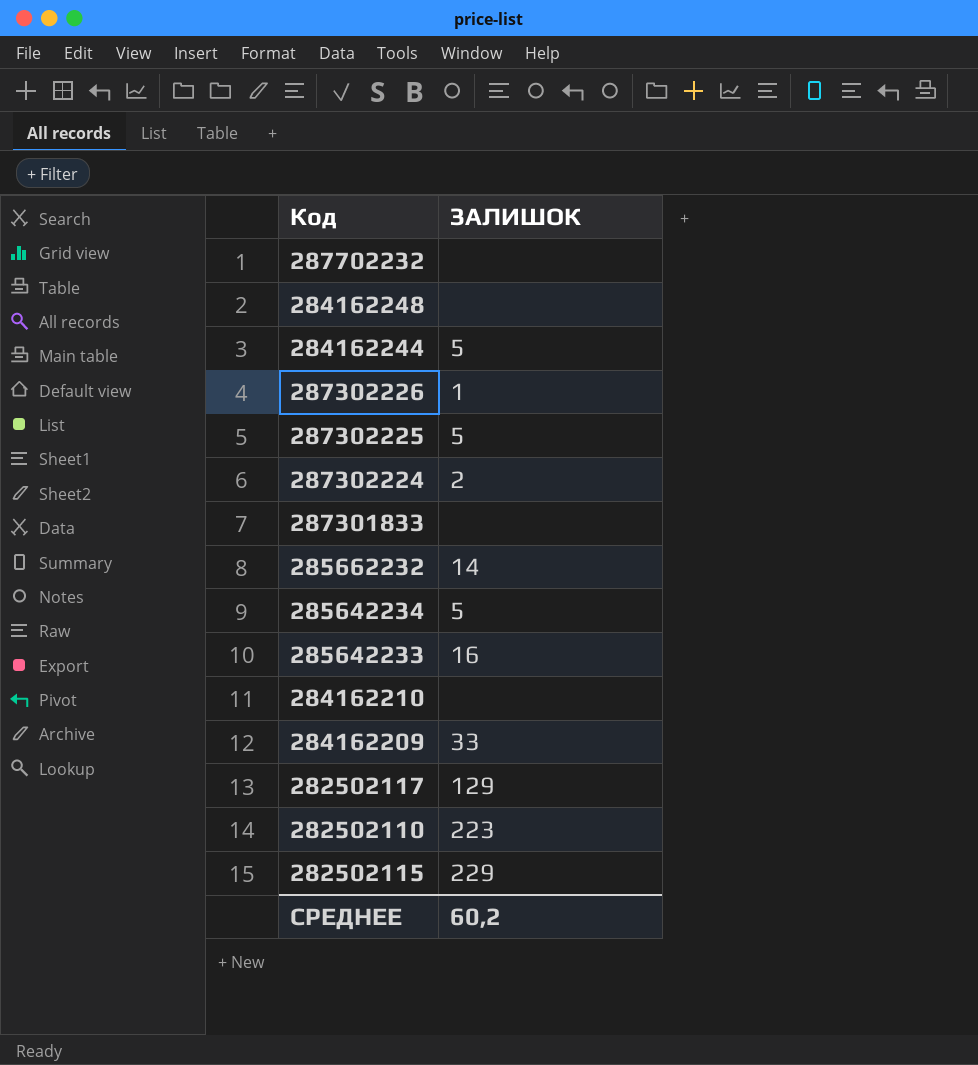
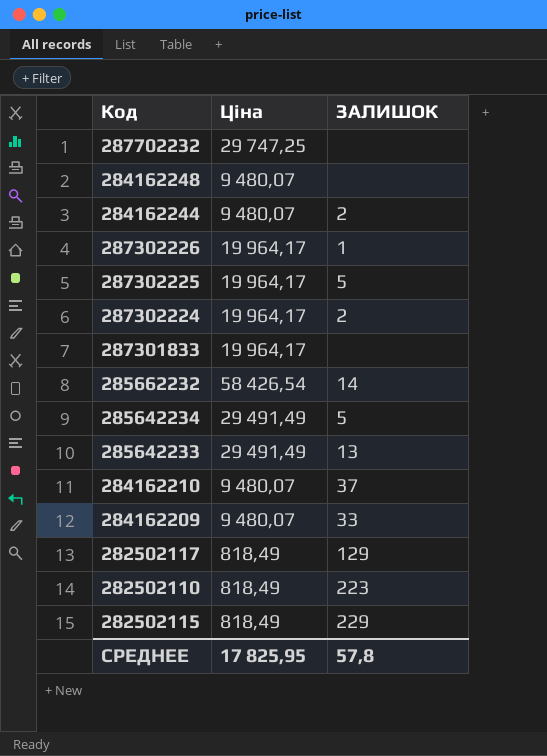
column Ціна | position: none -> 2
284162244 | ЗАЛИШОК: 5 -> 2
285642233 | ЗАЛИШОК: 16 -> 13
284162210 | ЗАЛИШОК: none -> 37
СРЕДНЕЕ | ЗАЛИШОК: 60,2 -> 57,8

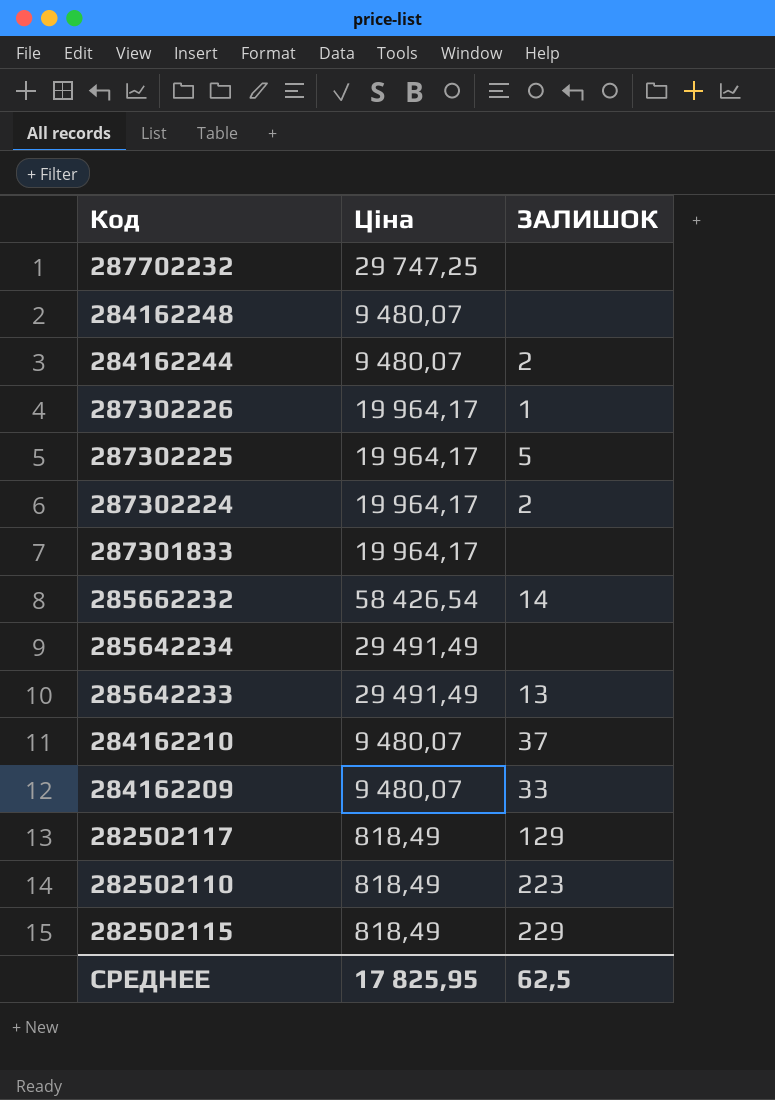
285642234 | ЗАЛИШОК: 5 -> none
СРЕДНЕЕ | ЗАЛИШОК: 57,8 -> 62,5

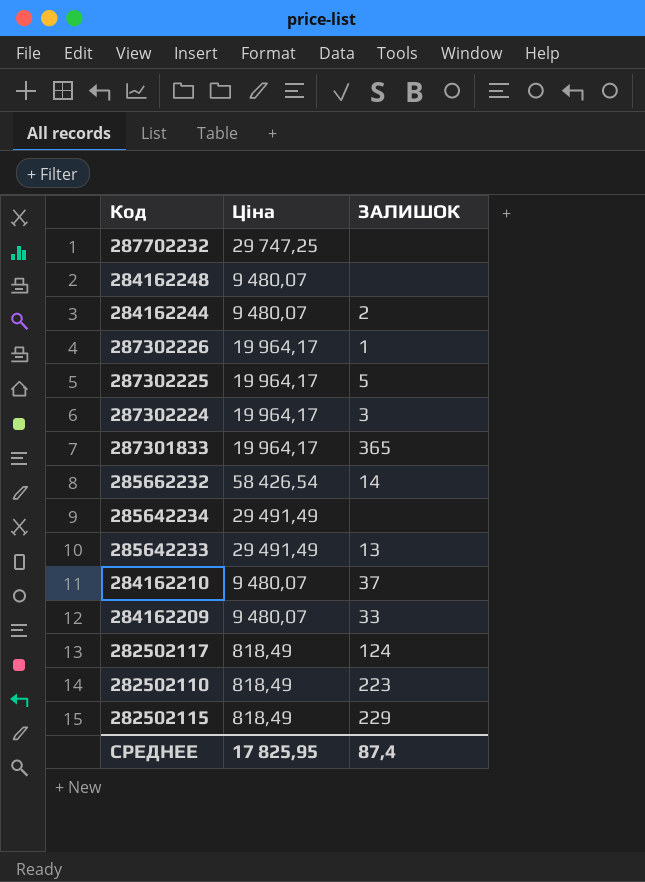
287302224 | ЗАЛИШОК: 2 -> 3
287301833 | ЗАЛИШОК: none -> 365
282502117 | ЗАЛИШОК: 129 -> 124
СРЕДНЕЕ | ЗАЛИШОК: 62,5 -> 87,4

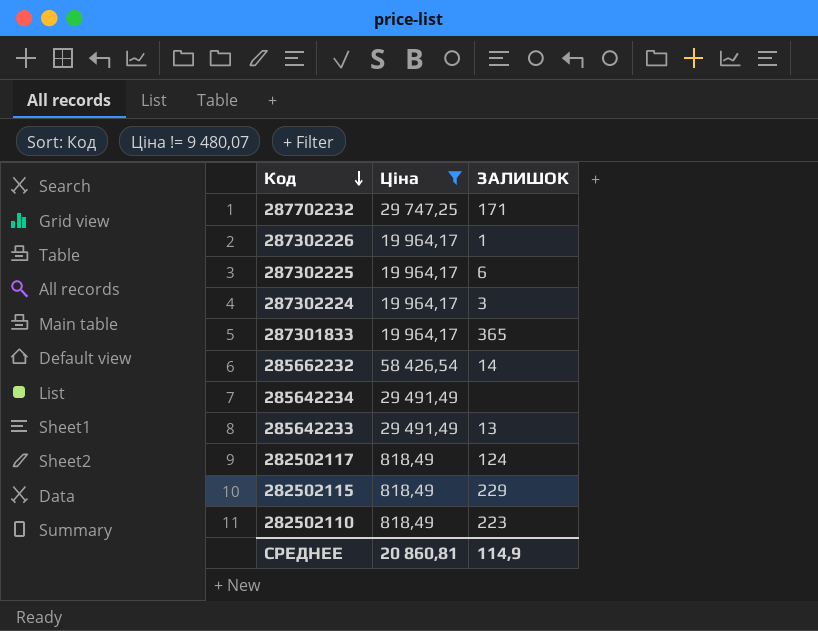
filter: none -> Ціна != 9 480,07
row order: none -> Код descending
287702232 | ЗАЛИШОК: none -> 171
287302225 | ЗАЛИШОК: 5 -> 6
СРЕДНЕЕ | Ціна: 17 825,95 -> 20 860,81
СРЕДНЕЕ | ЗАЛИШОК: 87,4 -> 114,9

